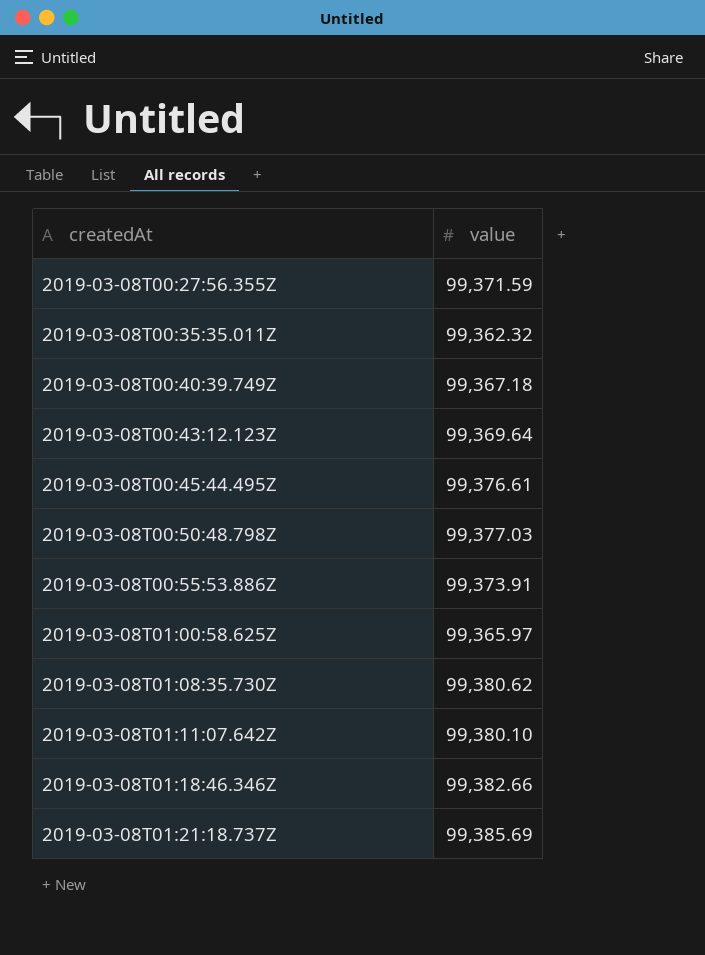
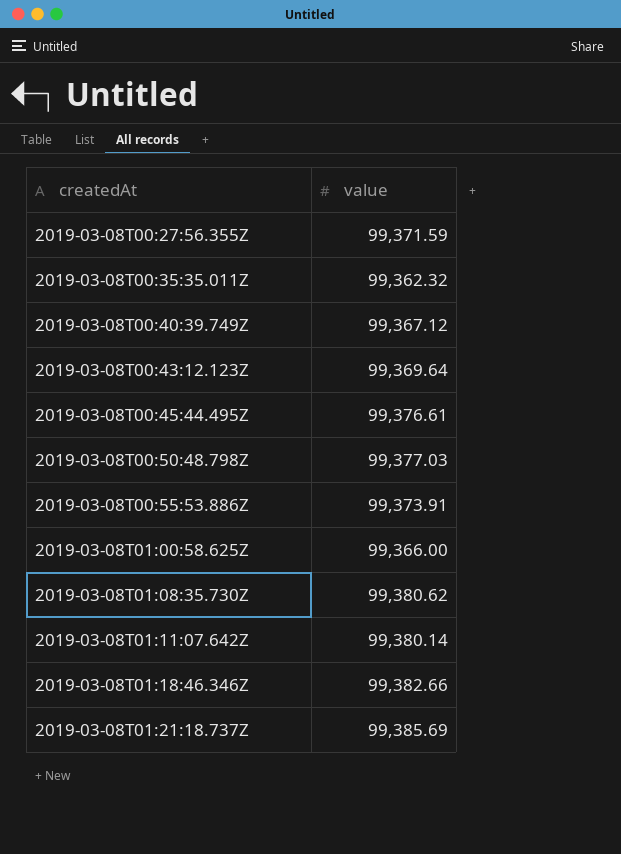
2019-03-08T00:40:39.749Z | value: 99,367.18 -> 99,367.12
2019-03-08T01:00:58.625Z | value: 99,365.97 -> 99,366.00
2019-03-08T01:11:07.642Z | value: 99,380.10 -> 99,380.14

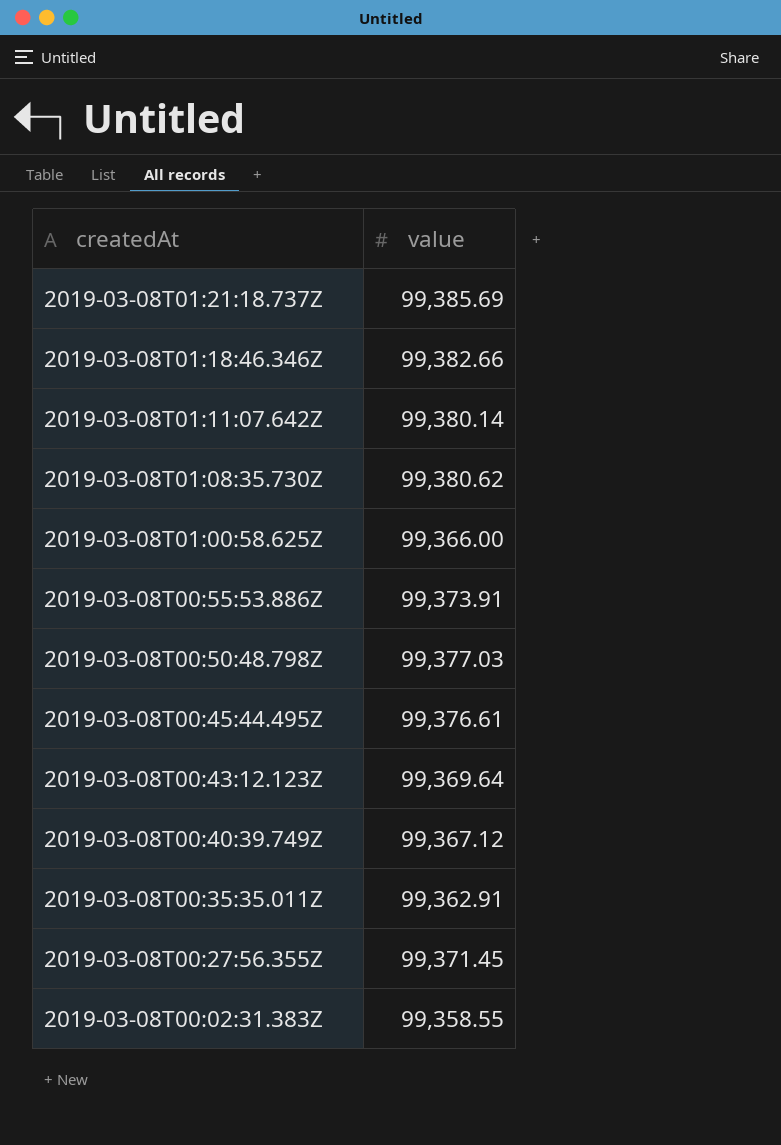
row order: createdAt ascending -> createdAt descending
2019-03-08T00:35:35.011Z | value: 99,362.32 -> 99,362.91
2019-03-08T00:27:56.355Z | value: 99,371.59 -> 99,371.45
row 2019-03-08T00:02:31.383Z: none -> 99,358.55

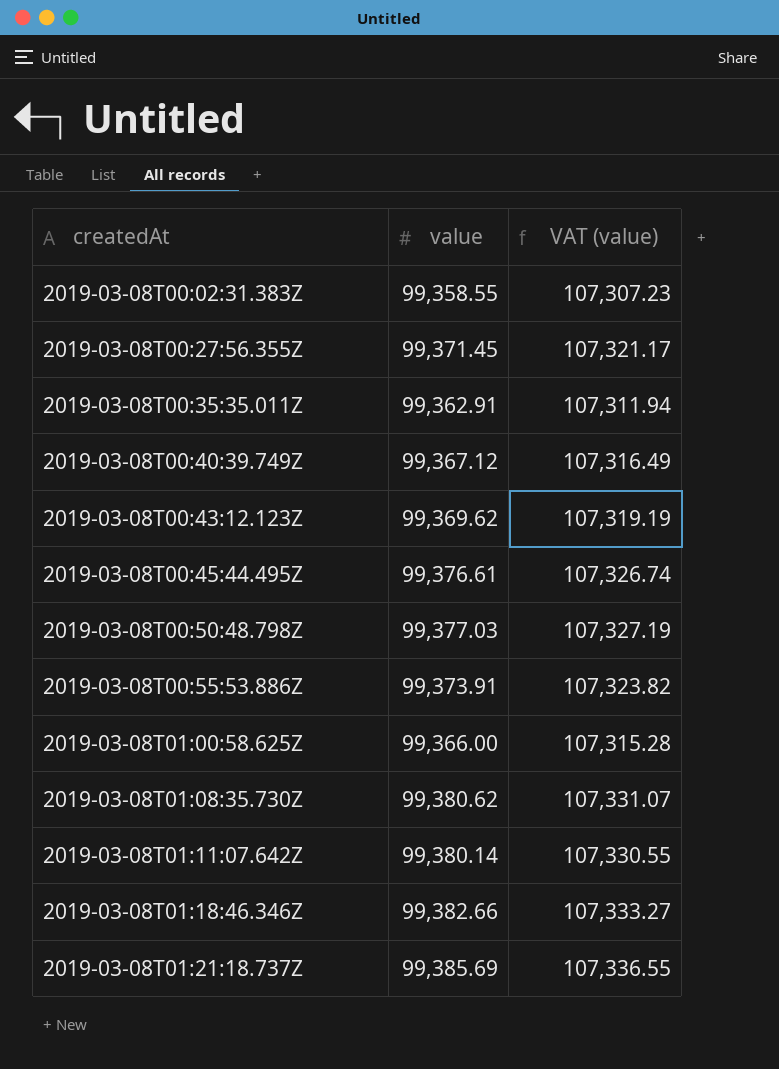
row order: createdAt descending -> createdAt ascending
column VAT (value) | formula: none -> [value] * 1.08
2019-03-08T00:43:12.123Z | value: 99,369.64 -> 99,369.62

